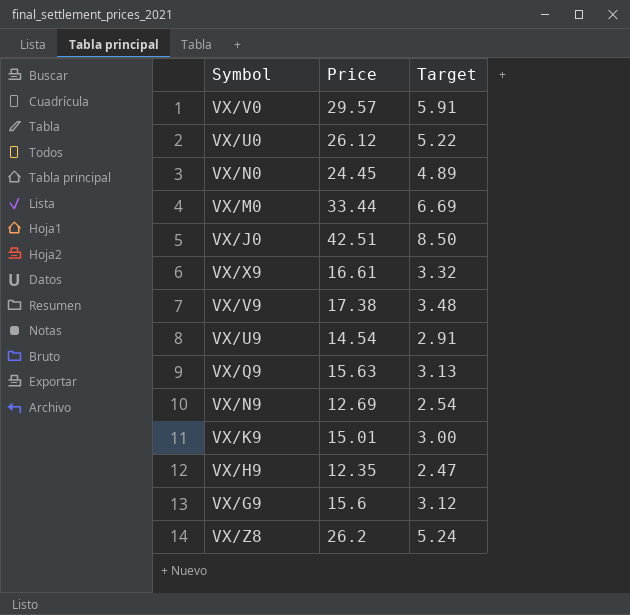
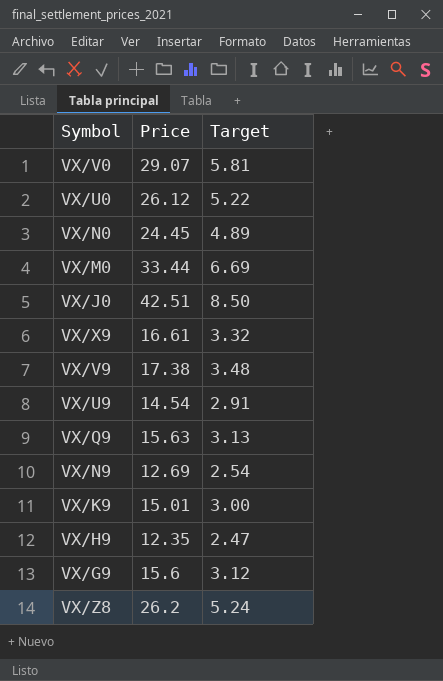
VX/V0 | Price: 29.57 -> 29.07
VX/V0 | Target: 5.91 -> 5.81

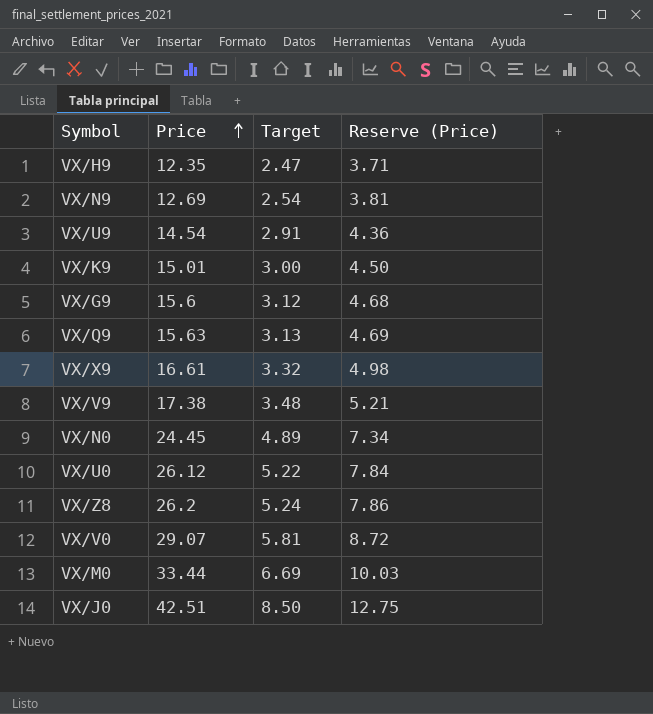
row order: none -> Price ascending
column Reserve (Price) | formula: none -> [Price] * 0.3

